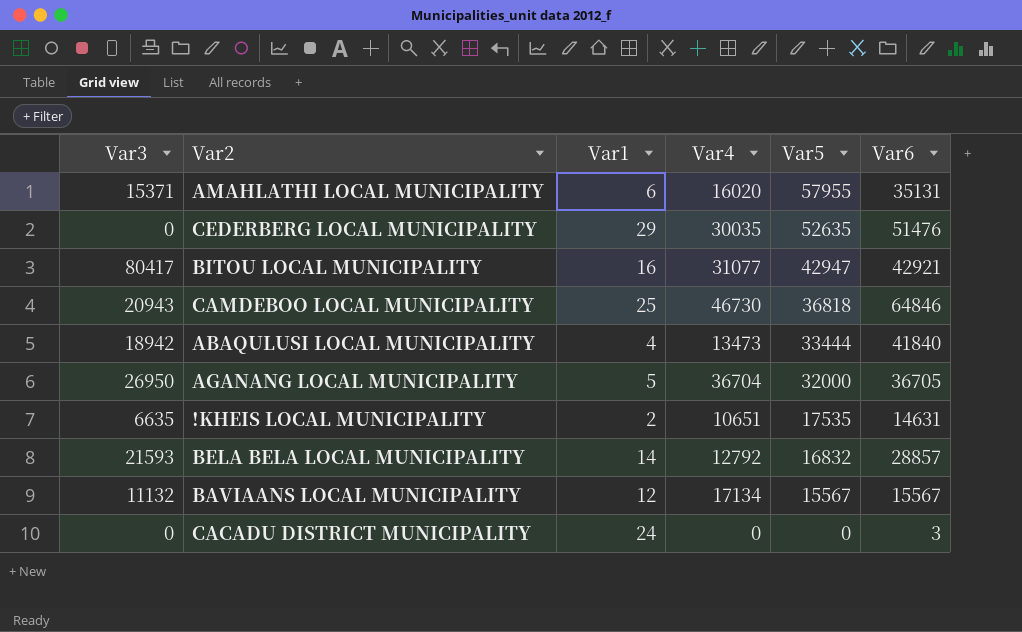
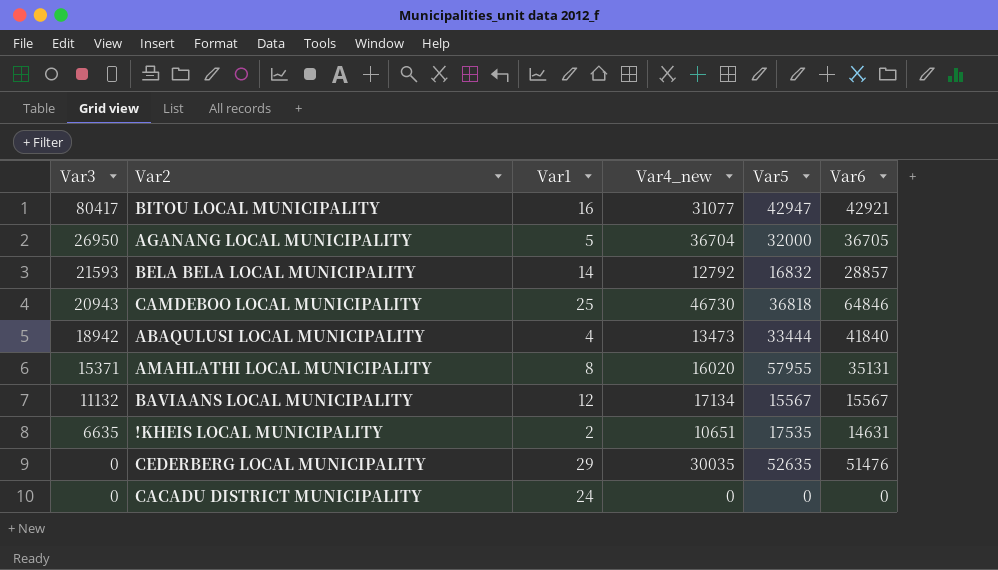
row order: Var5 descending -> Var3 descending
column name: Var4 -> Var4_new
AMAHLATHI LOCAL MUNICIPALITY | Var1: 6 -> 8
CACADU DISTRICT MUNICIPALITY | Var6: 3 -> 0

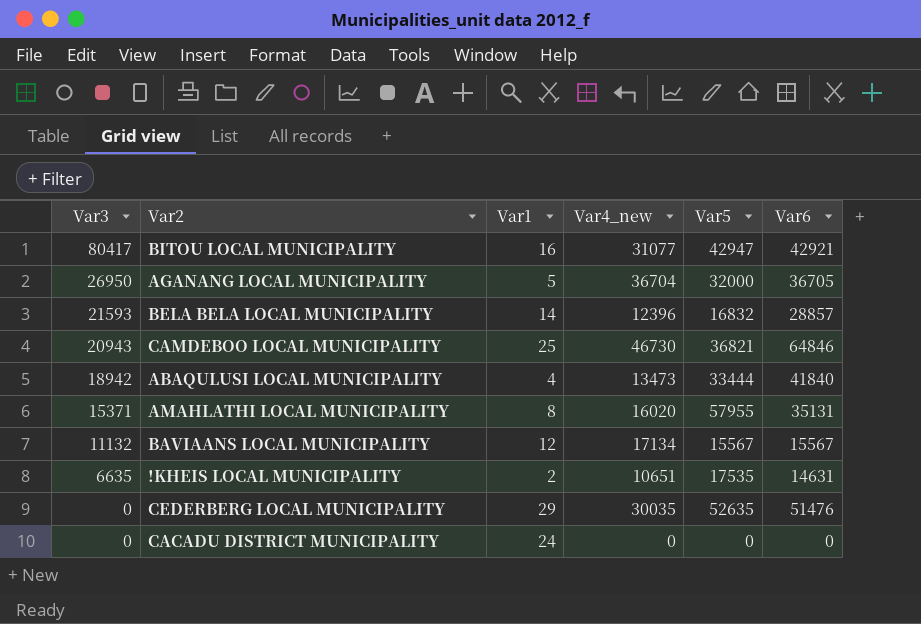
BELA BELA LOCAL MUNICIPALITY | Var4_new: 12792 -> 12396
CAMDEBOO LOCAL MUNICIPALITY | Var5: 36818 -> 36821

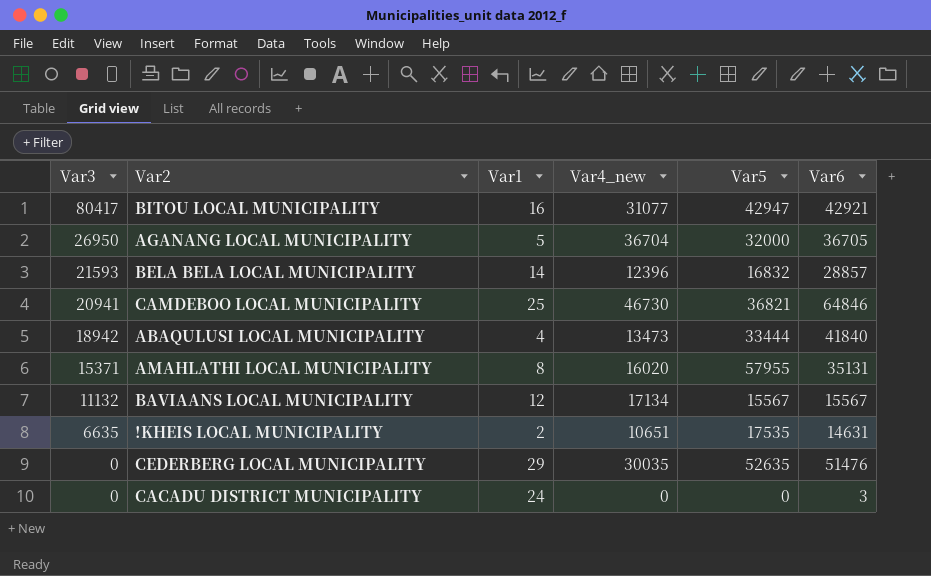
CAMDEBOO LOCAL MUNICIPALITY | Var3: 20943 -> 20941
CACADU DISTRICT MUNICIPALITY | Var6: 0 -> 3

